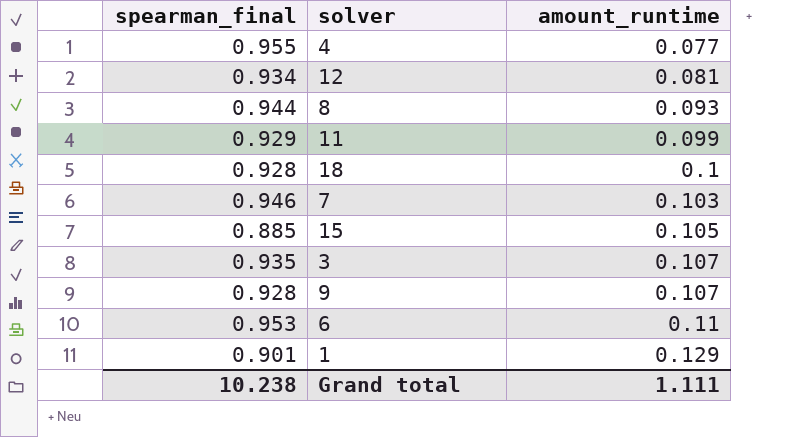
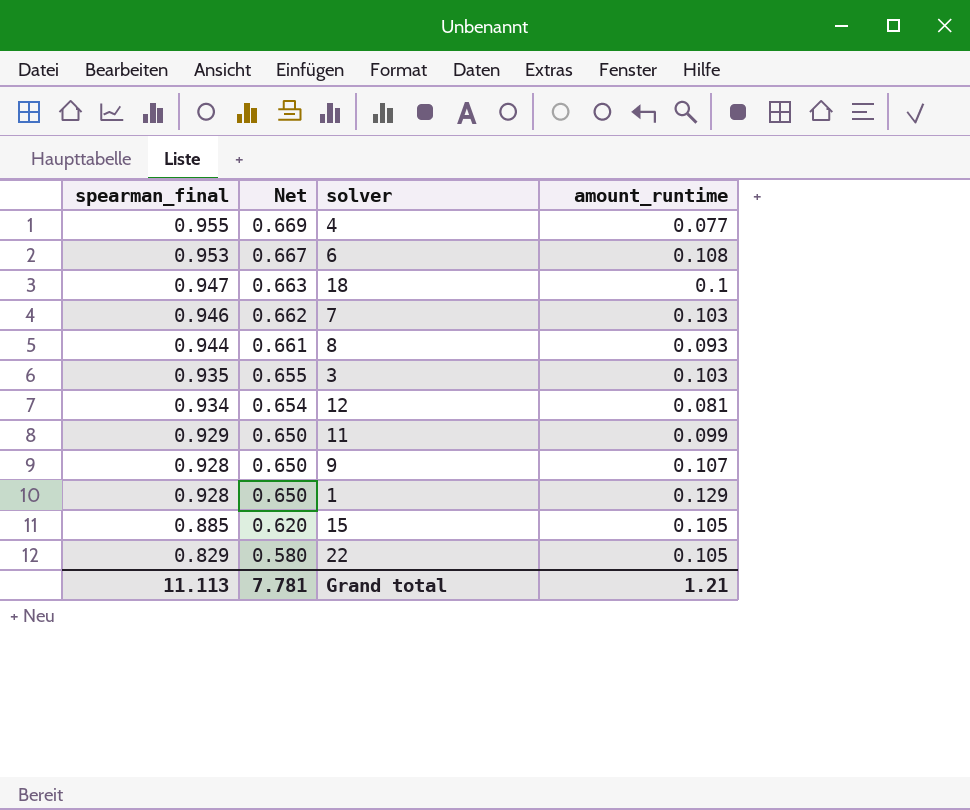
row order: amount_runtime ascending -> spearman_final descending
column Net | formula: none -> [spearman_final] * 0.7
6 | amount_runtime: 0.11 -> 0.108
18 | spearman_final: 0.928 -> 0.947
3 | amount_runtime: 0.107 -> 0.103
1 | spearman_final: 0.901 -> 0.928
row 22: none -> 0.829 | 0.580 | 0.105
Grand total | spearman_final: 10.238 -> 11.113
Grand total | amount_runtime: 1.111 -> 1.21

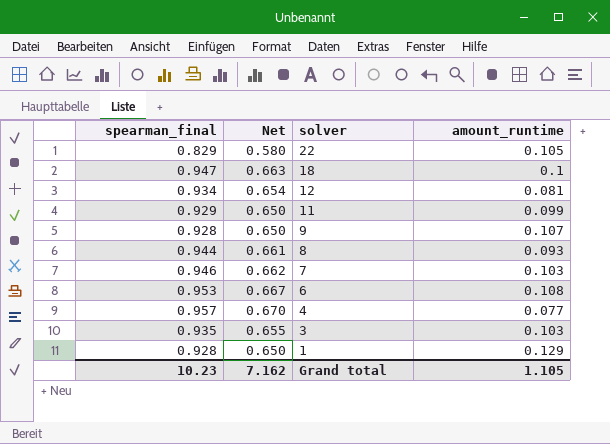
row order: spearman_final descending -> solver descending
row 15: 0.885 | 0.620 | 0.105 -> none
4 | spearman_final: 0.955 -> 0.957
4 | Net: 0.669 -> 0.670
Grand total | spearman_final: 11.113 -> 10.23
Grand total | Net: 7.781 -> 7.162
Grand total | amount_runtime: 1.21 -> 1.105

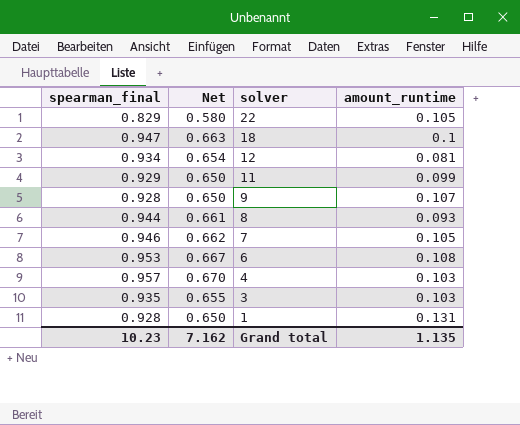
7 | amount_runtime: 0.103 -> 0.105
4 | amount_runtime: 0.077 -> 0.103
1 | amount_runtime: 0.129 -> 0.131
Grand total | amount_runtime: 1.105 -> 1.135

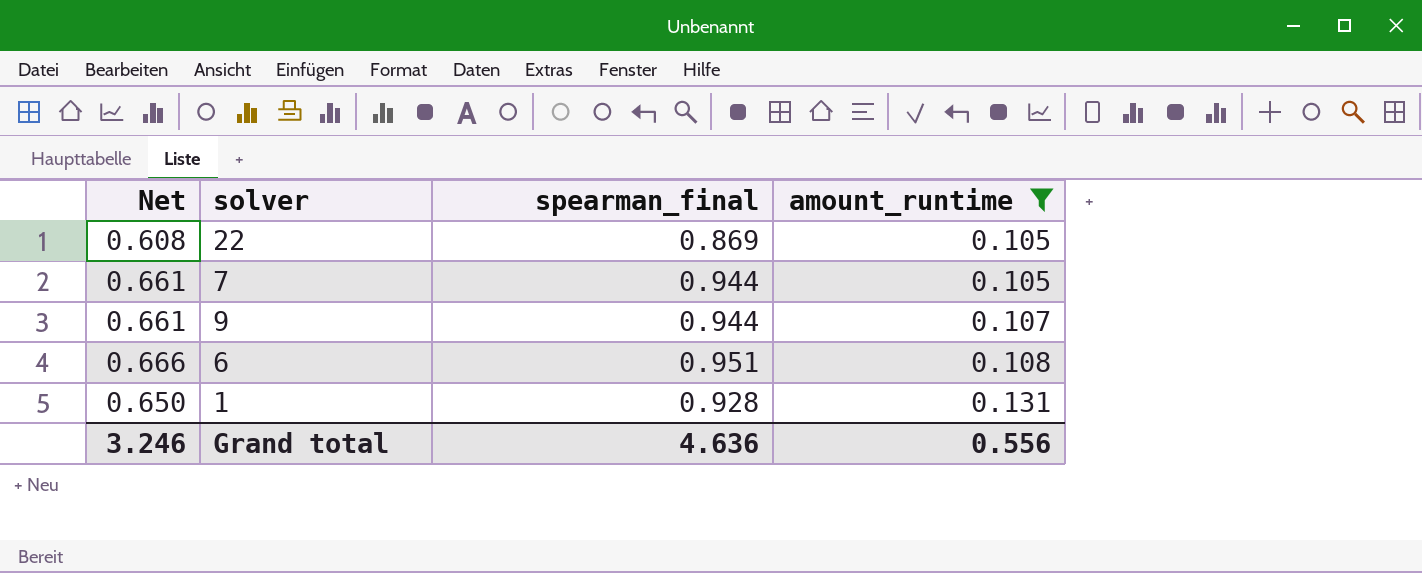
filter: none -> amount_runtime >= 0.105
row order: solver descending -> amount_runtime ascending
column spearman_final | position: 1 -> 3
22 | Net: 0.580 -> 0.608
22 | spearman_final: 0.829 -> 0.869
7 | Net: 0.662 -> 0.661
7 | spearman_final: 0.946 -> 0.944
9 | Net: 0.650 -> 0.661
9 | spearman_final: 0.928 -> 0.944
6 | Net: 0.667 -> 0.666
6 | spearman_final: 0.953 -> 0.951
Grand total | Net: 7.162 -> 3.246
Grand total | spearman_final: 10.23 -> 4.636
Grand total | amount_runtime: 1.135 -> 0.556

